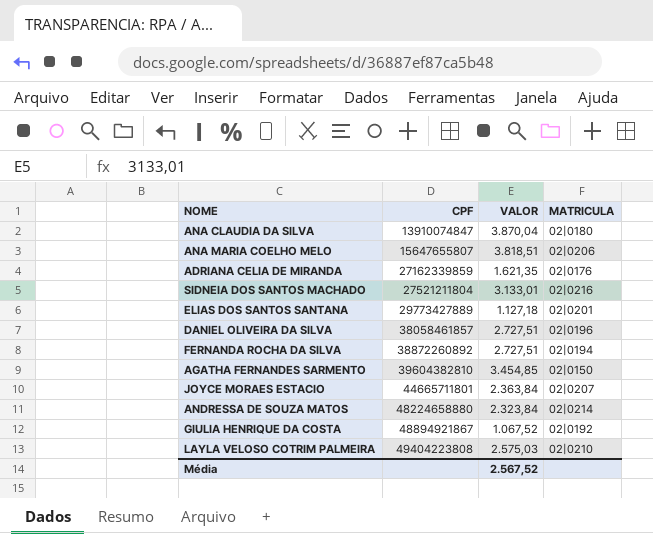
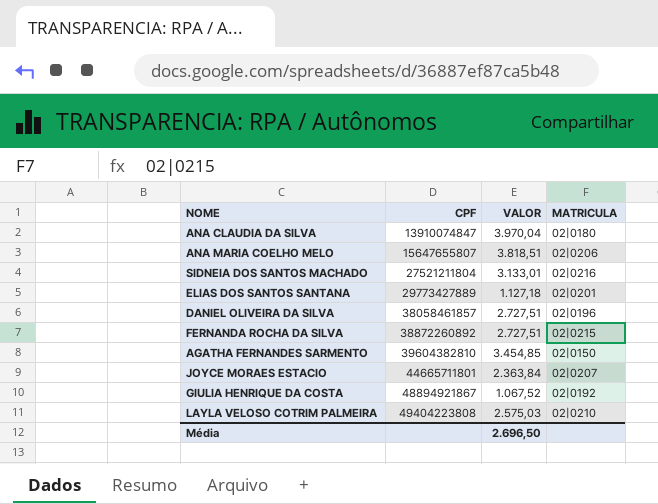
row ADRIANA CELIA DE MIRANDA: 27162339859 | 1.621,35 | 02|0176 -> none
row ANDRESSA DE SOUZA MATOS: 48224658880 | 2.323,84 | 02|0214 -> none
ANA CLAUDIA DA SILVA | VALOR: 3.870,04 -> 3.970,04
FERNANDA ROCHA DA SILVA | MATRICULA: 02|0194 -> 02|0215
Média | VALOR: 2.567,52 -> 2.696,50

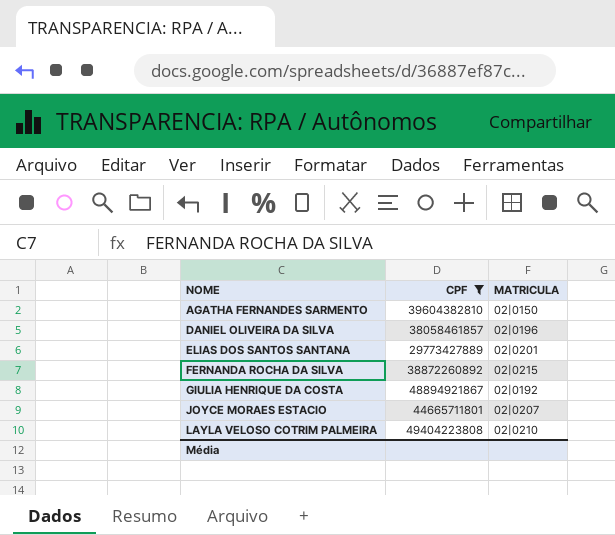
filter: none -> CPF >= 29773427889
row order: CPF ascending -> NOME ascending
column VALOR | position: 3 -> none

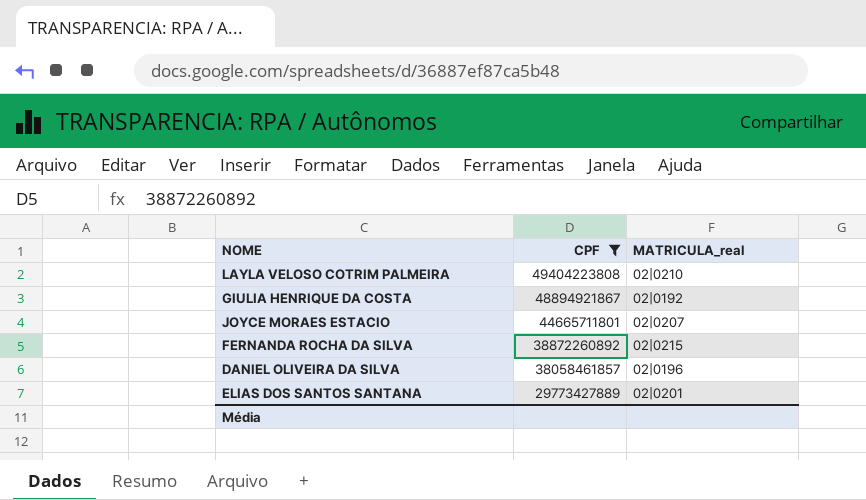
row order: NOME ascending -> CPF descending
column name: MATRICULA -> MATRICULA_real
row AGATHA FERNANDES SARMENTO: 39604382810 | 02|0150 -> none

